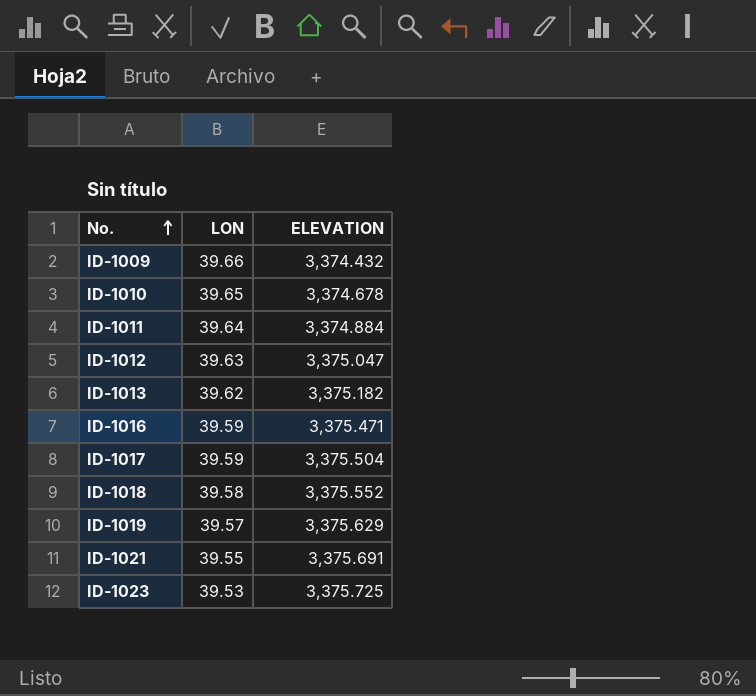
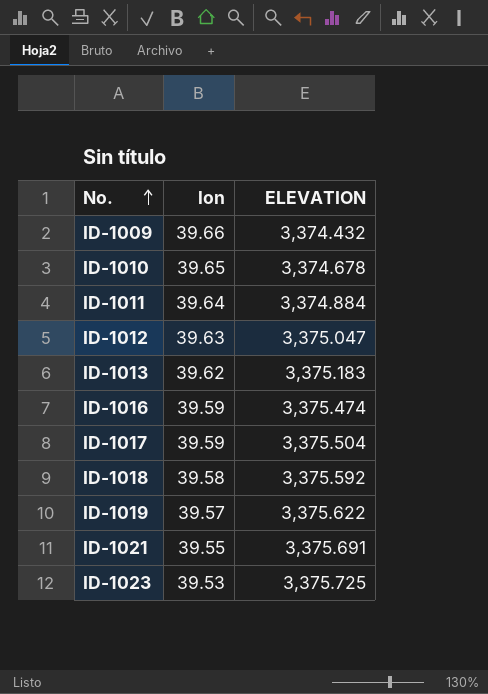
column name: LON -> lon
ID-1013 | ELEVATION: 3,375.182 -> 3,375.183
ID-1016 | ELEVATION: 3,375.471 -> 3,375.474
ID-1018 | ELEVATION: 3,375.552 -> 3,375.592
ID-1019 | ELEVATION: 3,375.629 -> 3,375.622

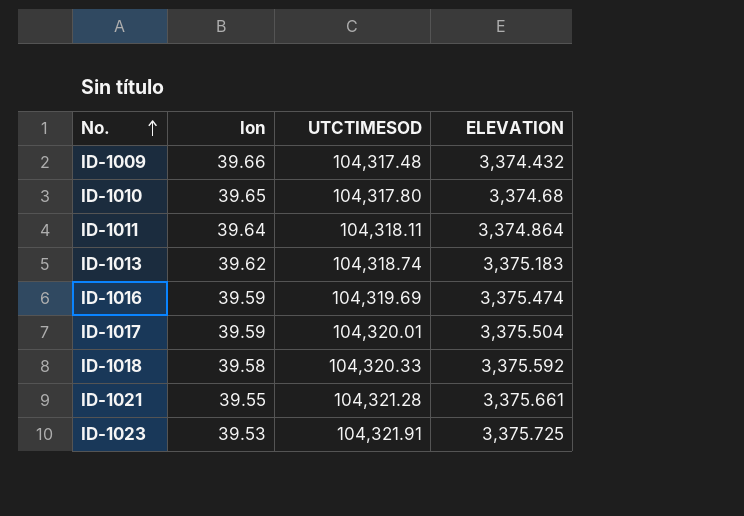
column UTCTIMESOD | position: none -> 3
row ID-1012: 39.63 | 3,375.047 -> none
row ID-1019: 39.57 | 3,375.622 -> none
ID-1010 | ELEVATION: 3,374.678 -> 3,374.68
ID-1011 | ELEVATION: 3,374.884 -> 3,374.864
ID-1021 | ELEVATION: 3,375.691 -> 3,375.661

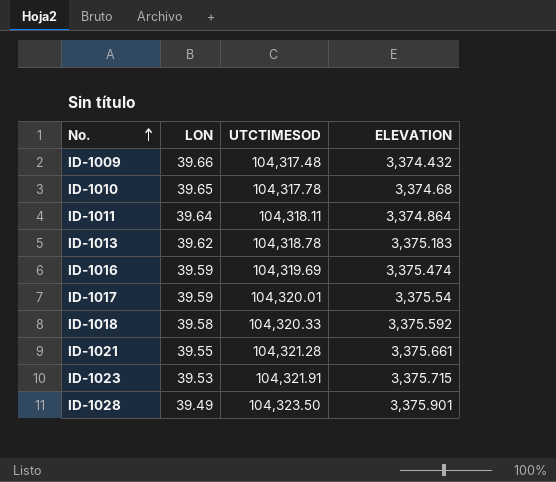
column name: lon -> LON
ID-1010 | UTCTIMESOD: 104,317.80 -> 104,317.78
ID-1013 | UTCTIMESOD: 104,318.74 -> 104,318.78
ID-1017 | ELEVATION: 3,375.504 -> 3,375.54
ID-1023 | ELEVATION: 3,375.725 -> 3,375.715
row ID-1028: none -> 39.49 | 104,323.50 | 3,375.901

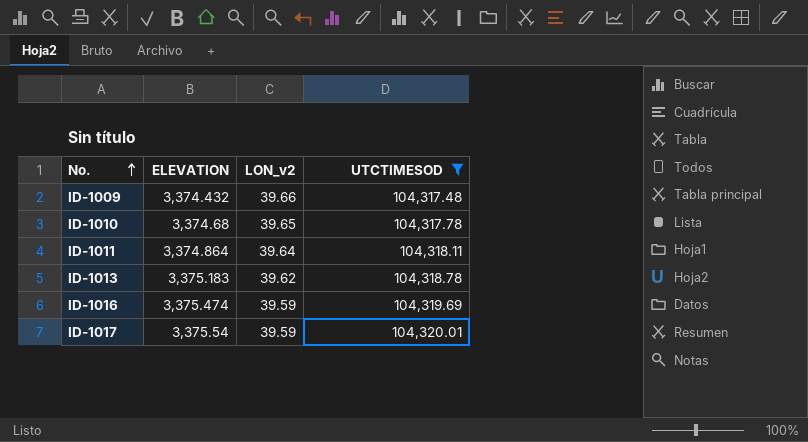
filter: none -> UTCTIMESOD <= 104,320.01
column ELEVATION | position: 4 -> 2
column name: LON -> LON_v2

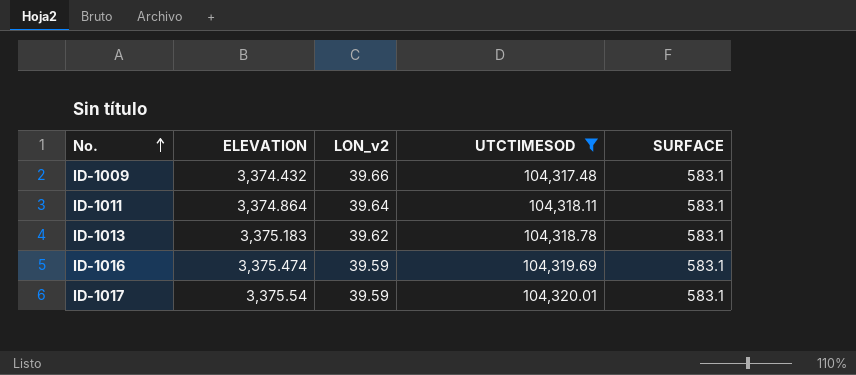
column SURFACE | position: none -> 5
row ID-1010: 3,374.68 | 39.65 | 104,317.78 -> none

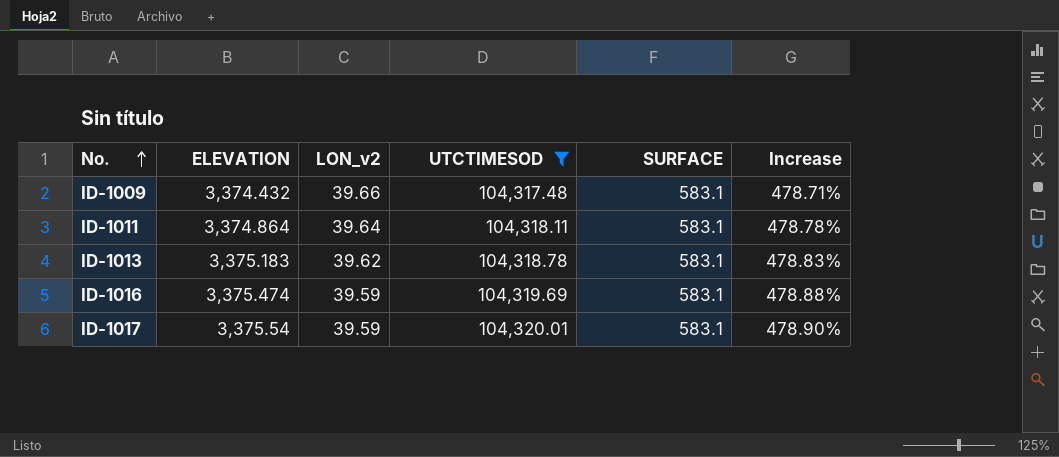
column Increase | formula: none -> ([ELEVATION] - [SURFACE]) / [SURFACE]

